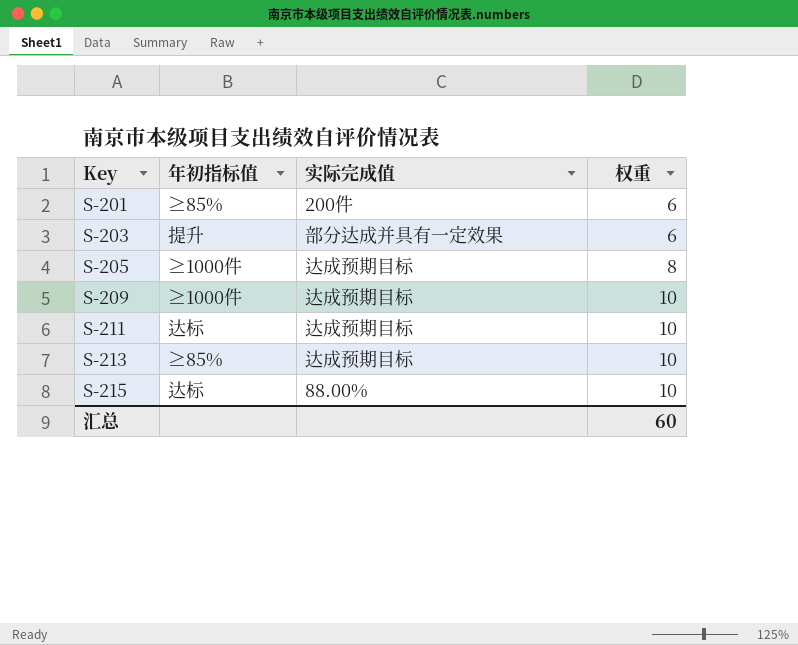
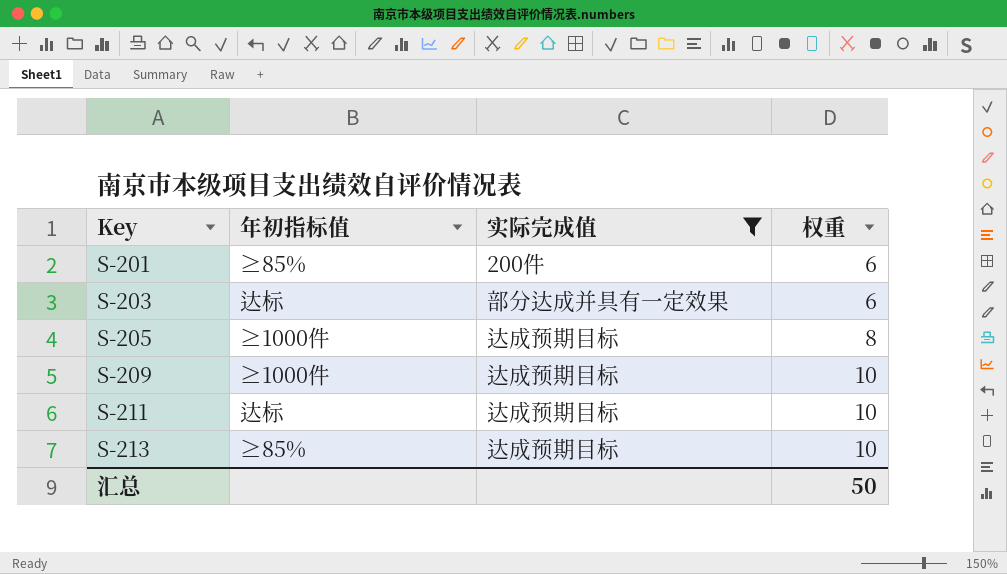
filter: none -> 实际完成值 != 88.00%
S-203 | 年初指标值: 提升 -> 达标
汇总 | 权重: 60 -> 50

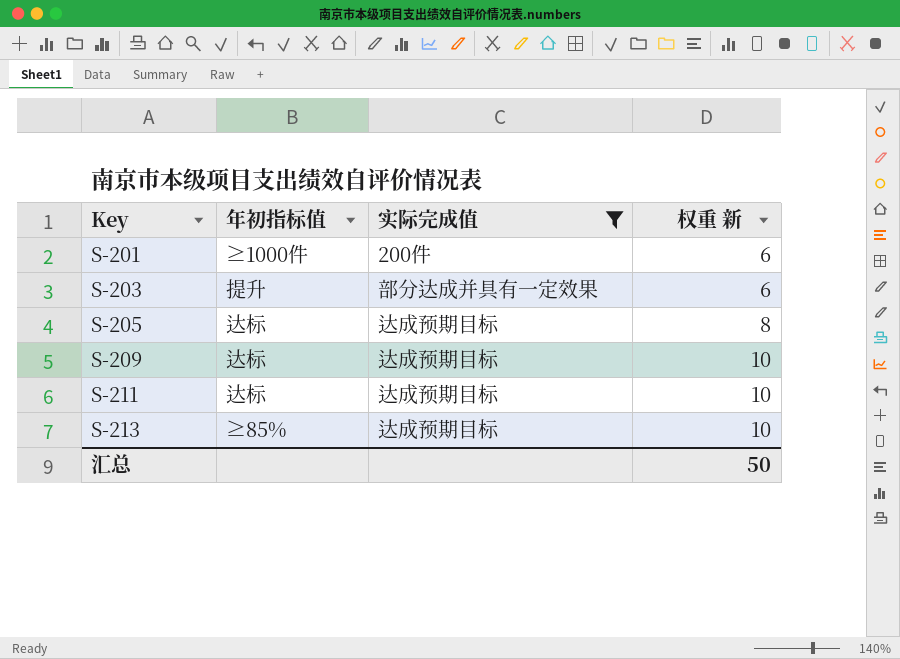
column name: 权重 -> 权重 新
S-201 | 年初指标值: ≥85% -> ≥1000件
S-203 | 年初指标值: 达标 -> 提升
S-205 | 年初指标值: ≥1000件 -> 达标
S-209 | 年初指标值: ≥1000件 -> 达标

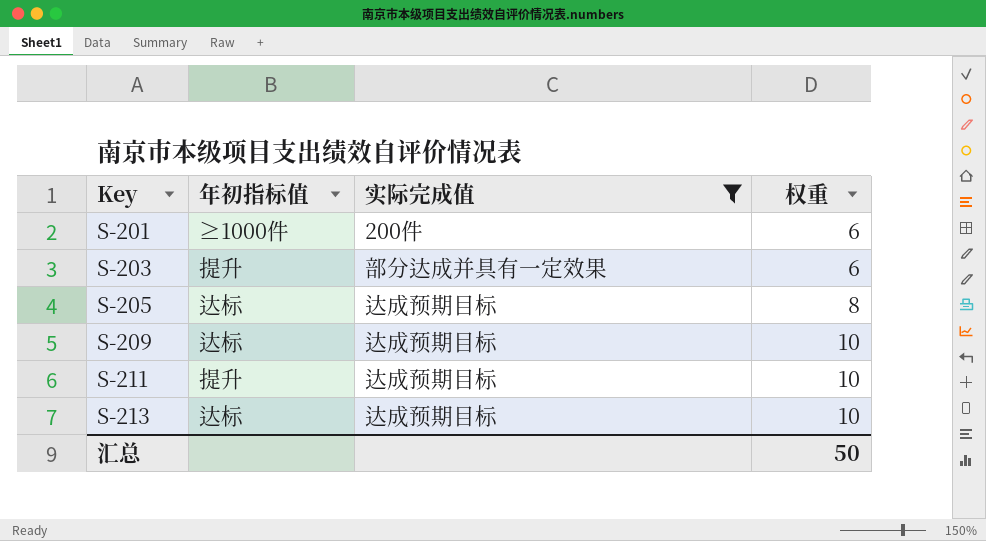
column name: 权重 新 -> 权重
S-211 | 年初指标值: 达标 -> 提升
S-213 | 年初指标值: ≥85% -> 达标

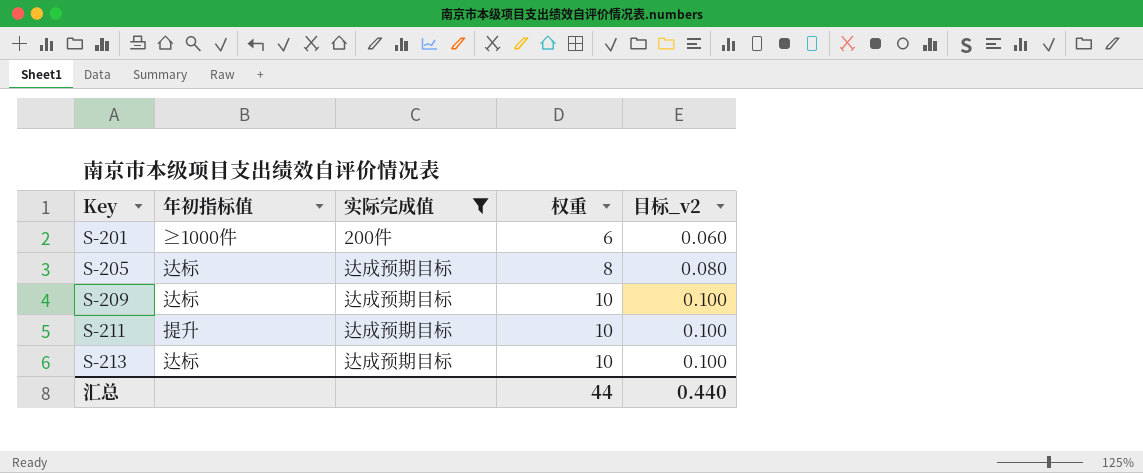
column 目标_v2 | formula: none -> [权重] * 0.01
row S-203: 提升 | 部分达成并具有一定效果 | 6 -> none
汇总 | 权重: 50 -> 44

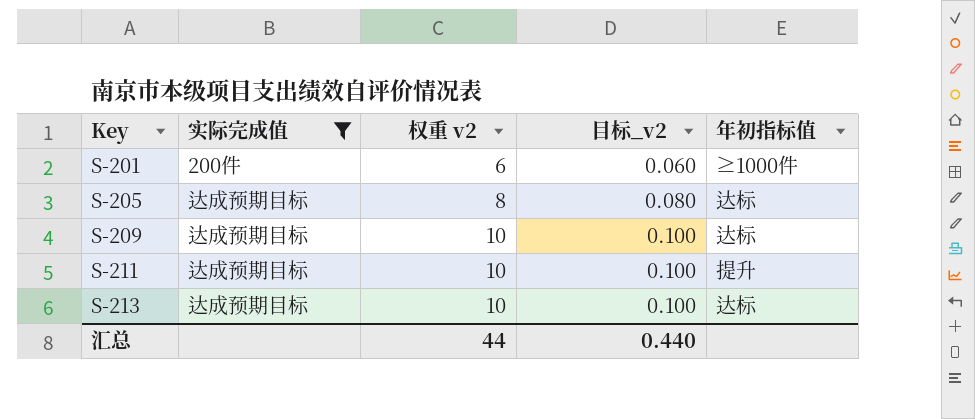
column name: 权重 -> 权重 v2
column 年初指标值 | position: 2 -> 5

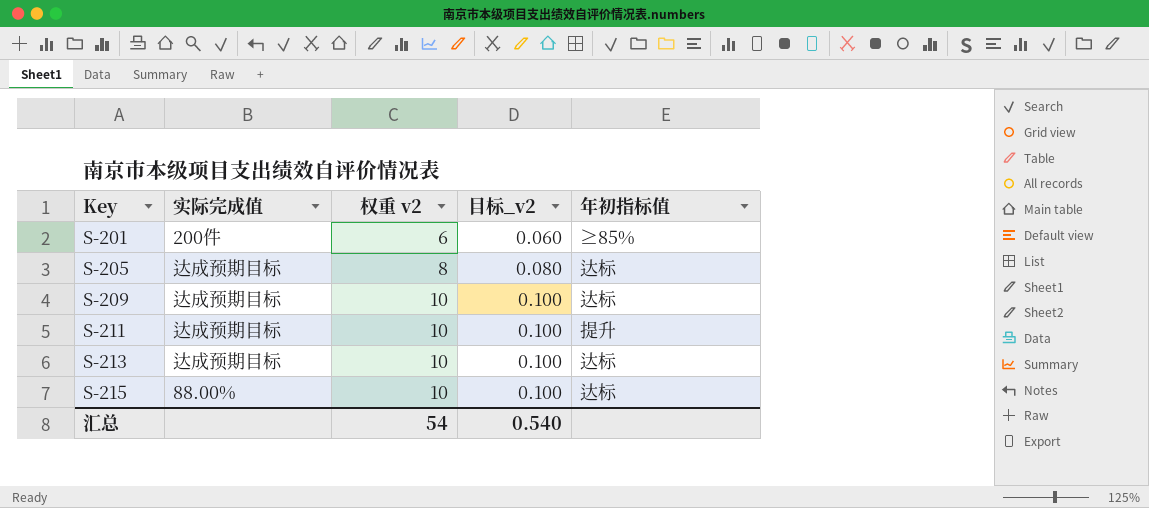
filter: 实际完成值 != 88.00% -> none
S-201 | 年初指标值: ≥1000件 -> ≥85%
汇总 | 权重 v2: 44 -> 54
汇总 | 目标_v2: 0.440 -> 0.540

